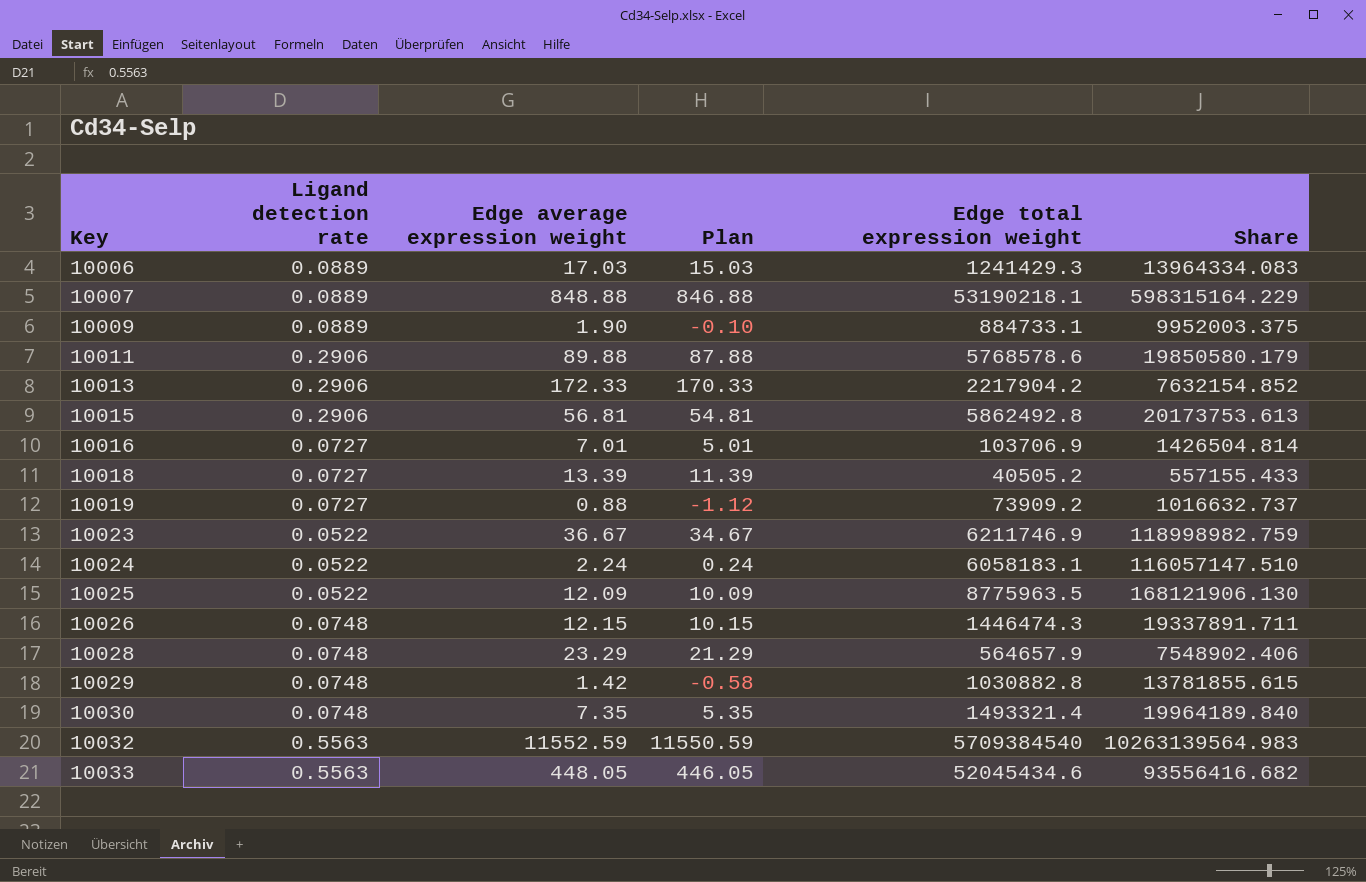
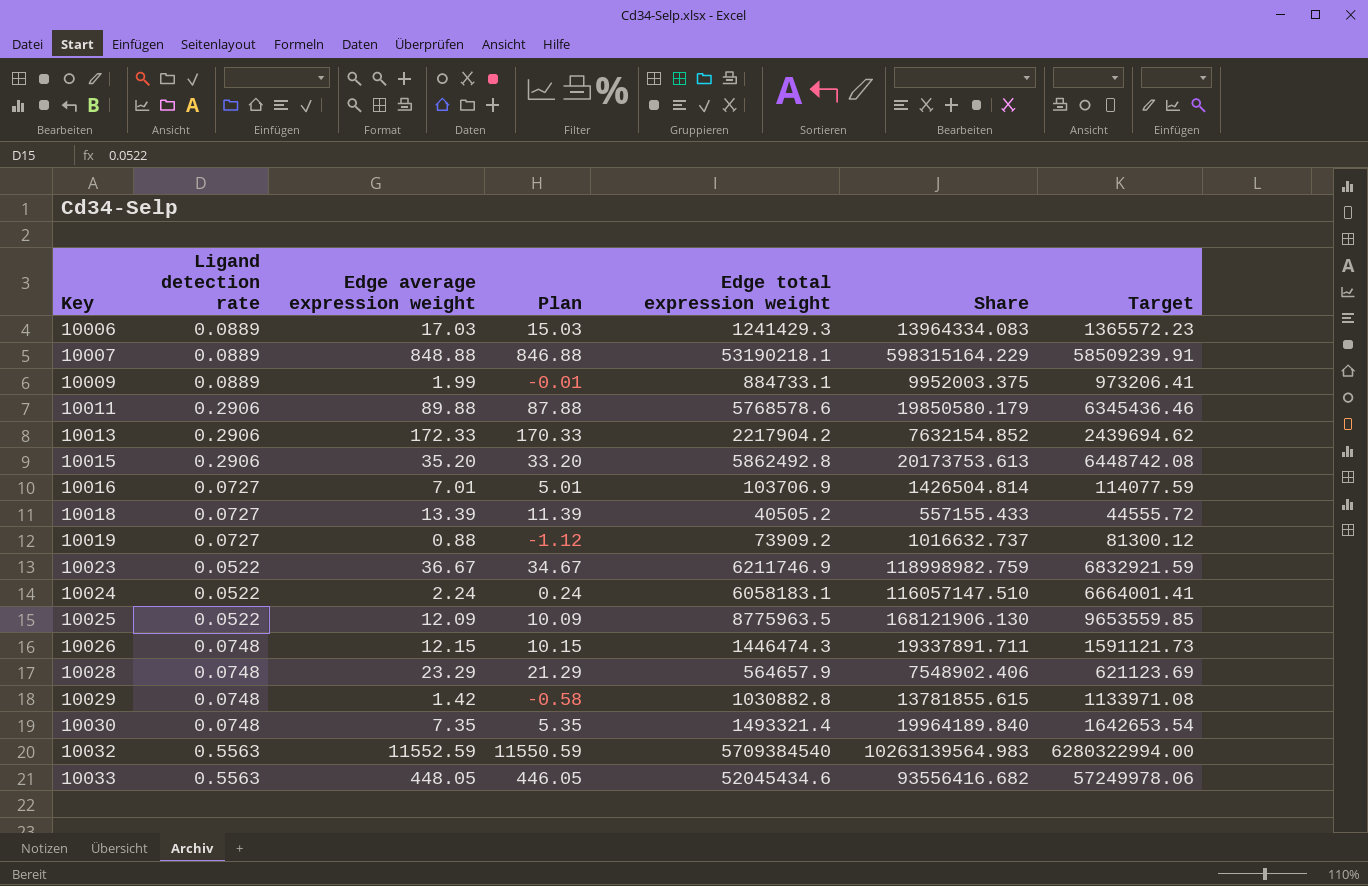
column Target | formula: none -> [Edge total expression weight] * 1.1
10009 | Edge average expression weight: 1.90 -> 1.99
10009 | Plan: -0.10 -> -0.01
10015 | Edge average expression weight: 56.81 -> 35.20
10015 | Plan: 54.81 -> 33.20

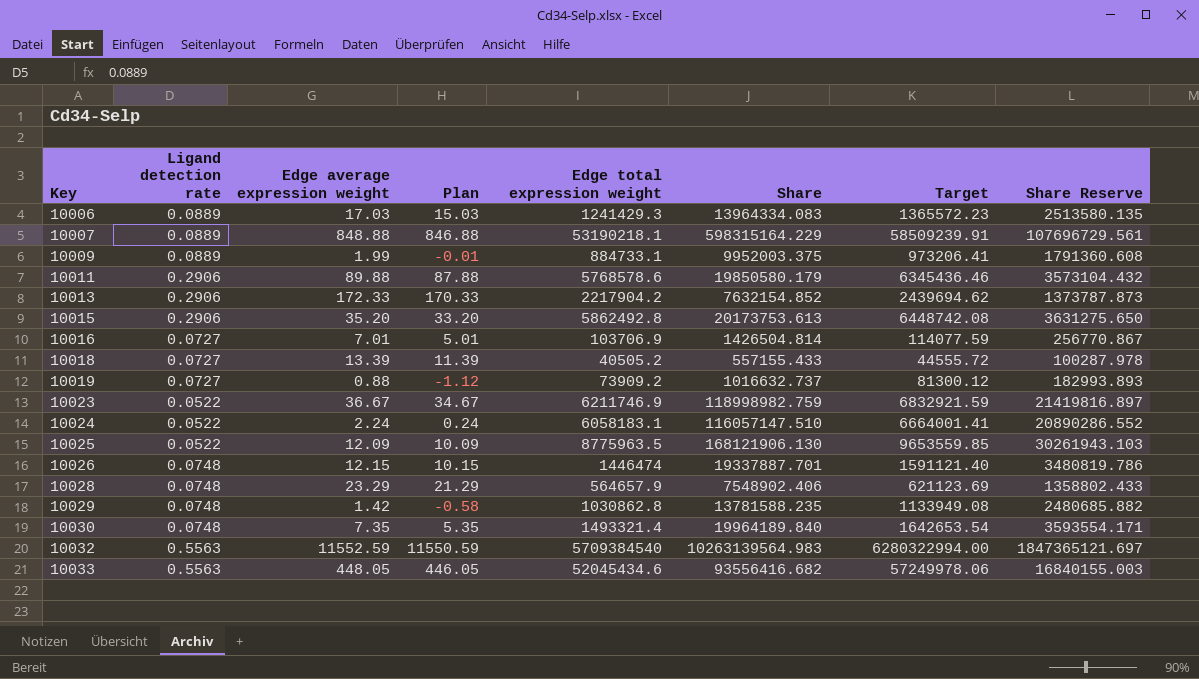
column Share Reserve | formula: none -> [Share] * 0.18
10026 | Edge total expression weight: 1446474.3 -> 1446474
10026 | Share: 19337891.711 -> 19337887.701
10026 | Target: 1591121.73 -> 1591121.40
10029 | Edge total expression weight: 1030882.8 -> 1030862.8
10029 | Share: 13781855.615 -> 13781588.235
10029 | Target: 1133971.08 -> 1133949.08

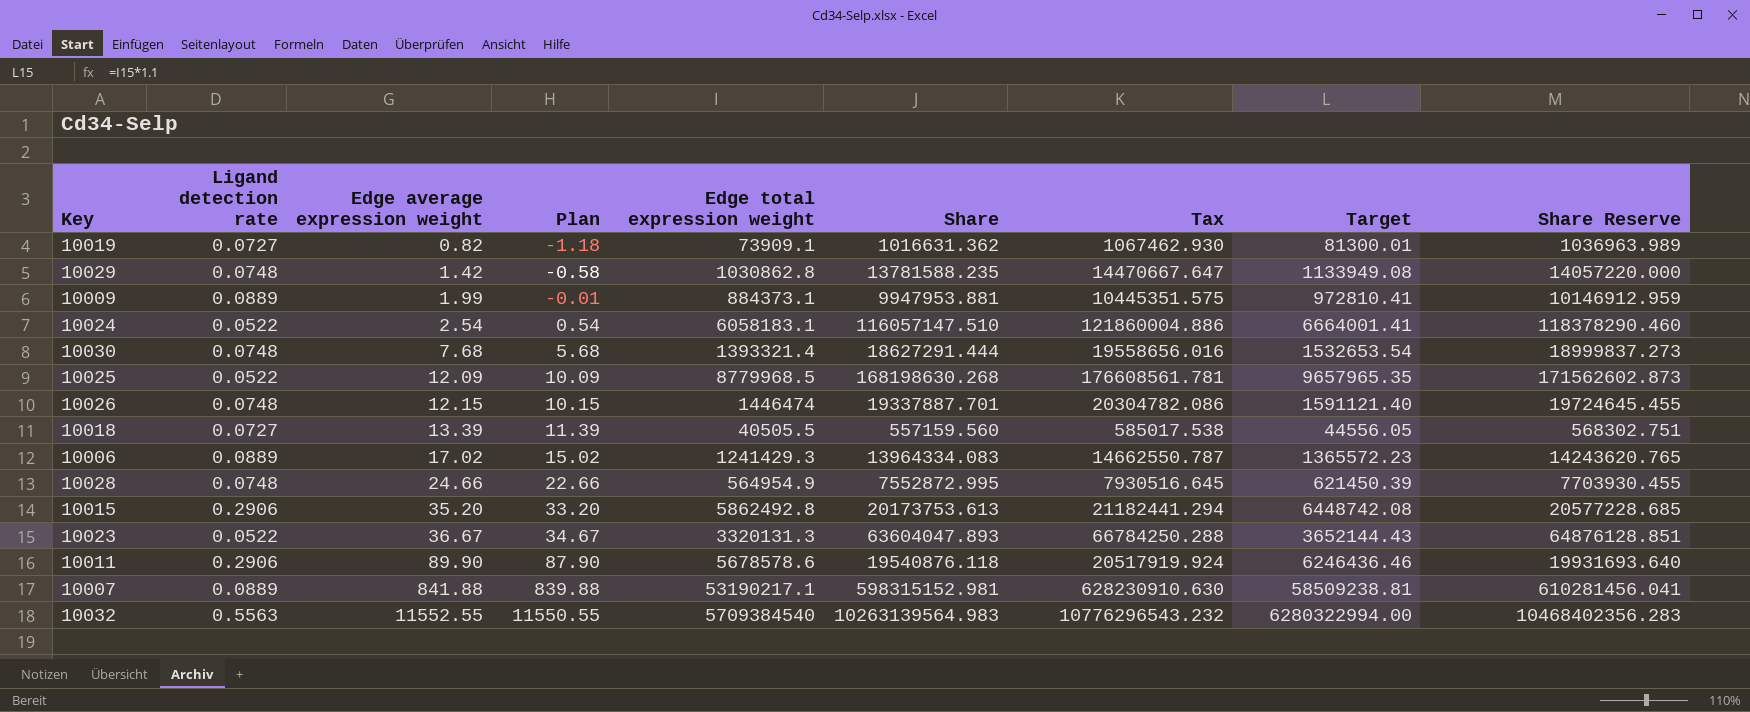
row order: Key ascending -> Edge average expression weight ascending
column Tax | formula: none -> [Share] * 1.05
column Share Reserve | formula: [Share] * 0.18 -> [Share] * 1.02
row 10013: 0.2906 | 172.33 | 170.33 | 2217904.2 | 7632154.852 | 2439694.62 | 1373787.873 -> none
row 10016: 0.0727 | 7.01 | 5.01 | 103706.9 | 1426504.814 | 114077.59 | 256770.867 -> none
row 10033: 0.5563 | 448.05 | 446.05 | 52045434.6 | 93556416.682 | 57249978.06 | 16840155.003 -> none
10019 | Edge average expression weight: 0.88 -> 0.82
10019 | Plan: -1.12 -> -1.18
10019 | Edge total expression weight: 73909.2 -> 73909.1
10019 | Share: 1016632.737 -> 1016631.362
10019 | Target: 81300.12 -> 81300.01
10009 | Edge total expression weight: 884733.1 -> 884373.1
10009 | Share: 9952003.375 -> 9947953.881
10009 | Target: 973206.41 -> 972810.41
10024 | Edge average expression weight: 2.24 -> 2.54
10024 | Plan: 0.24 -> 0.54
10030 | Edge average expression weight: 7.35 -> 7.68
10030 | Plan: 5.35 -> 5.68
10030 | Edge total expression weight: 1493321.4 -> 1393321.4
10030 | Share: 19964189.840 -> 18627291.444
10030 | Target: 1642653.54 -> 1532653.54
10025 | Edge total expression weight: 8775963.5 -> 8779968.5
10025 | Share: 168121906.130 -> 168198630.268
10025 | Target: 9653559.85 -> 9657965.35
10018 | Edge total expression weight: 40505.2 -> 40505.5
10018 | Share: 557155.433 -> 557159.560
10018 | Target: 44555.72 -> 44556.05
10006 | Edge average expression weight: 17.03 -> 17.02
10006 | Plan: 15.03 -> 15.02
10028 | Edge average expression weight: 23.29 -> 24.66
10028 | Plan: 21.29 -> 22.66
10028 | Edge total expression weight: 564657.9 -> 564954.9
10028 | Share: 7548902.406 -> 7552872.995
10028 | Target: 621123.69 -> 621450.39
10023 | Edge total expression weight: 6211746.9 -> 3320131.3
10023 | Share: 118998982.759 -> 63604047.893
10023 | Target: 6832921.59 -> 3652144.43
10011 | Edge average expression weight: 89.88 -> 89.90
10011 | Plan: 87.88 -> 87.90
10011 | Edge total expression weight: 5768578.6 -> 5678578.6
10011 | Share: 19850580.179 -> 19540876.118
10011 | Target: 6345436.46 -> 6246436.46
10007 | Edge average expression weight: 848.88 -> 841.88
10007 | Plan: 846.88 -> 839.88
10007 | Edge total expression weight: 53190218.1 -> 53190217.1
10007 | Share: 598315164.229 -> 598315152.981
10007 | Target: 58509239.91 -> 58509238.81
10032 | Edge average expression weight: 11552.59 -> 11552.55
10032 | Plan: 11550.59 -> 11550.55

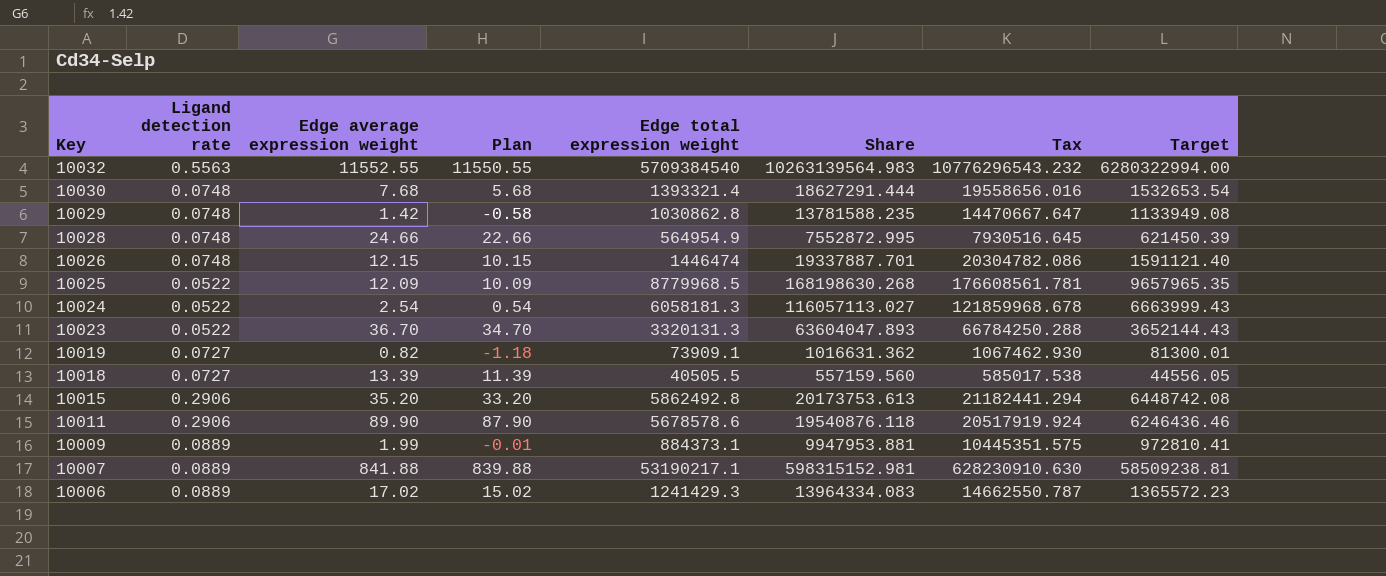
row order: Edge average expression weight ascending -> Key descending
column Share Reserve | formula: [Share] * 1.02 -> none
10024 | Edge total expression weight: 6058183.1 -> 6058181.3
10024 | Share: 116057147.510 -> 116057113.027
10024 | Tax: 121860004.886 -> 121859968.678
10024 | Target: 6664001.41 -> 6663999.43
10023 | Edge average expression weight: 36.67 -> 36.70
10023 | Plan: 34.67 -> 34.70

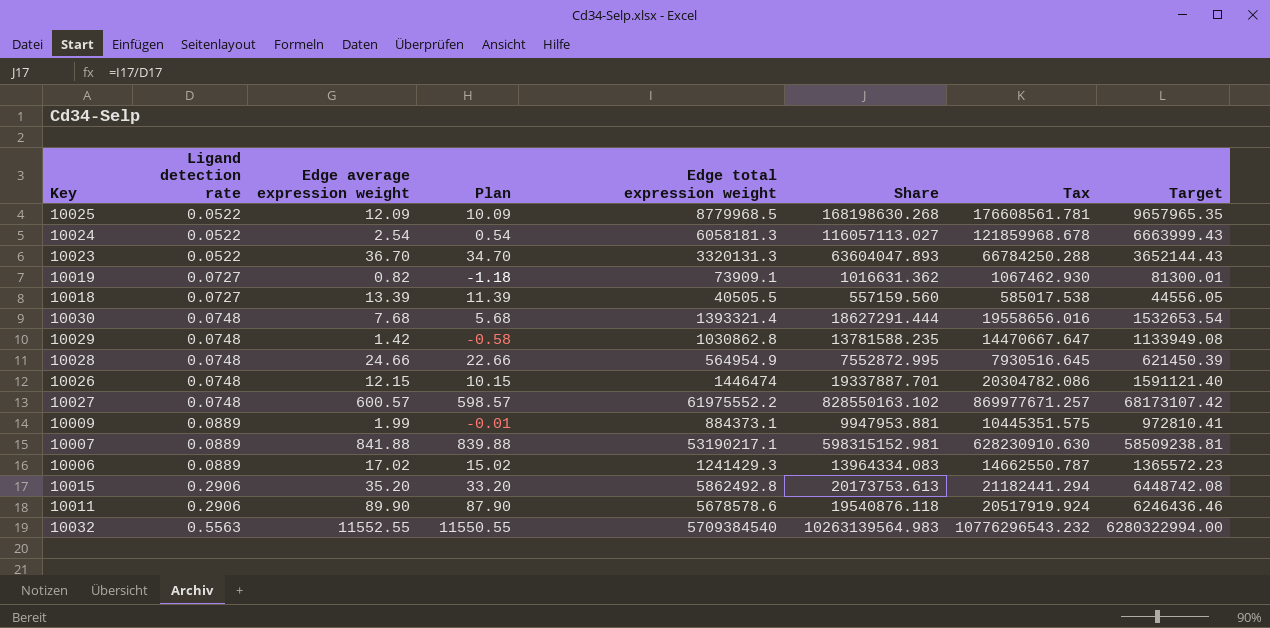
row order: Key descending -> Ligand detection rate ascending
row 10027: none -> 0.0748 | 600.57 | 598.57 | 61975552.2 | 828550163.102 | 869977671.257 | 68173107.42

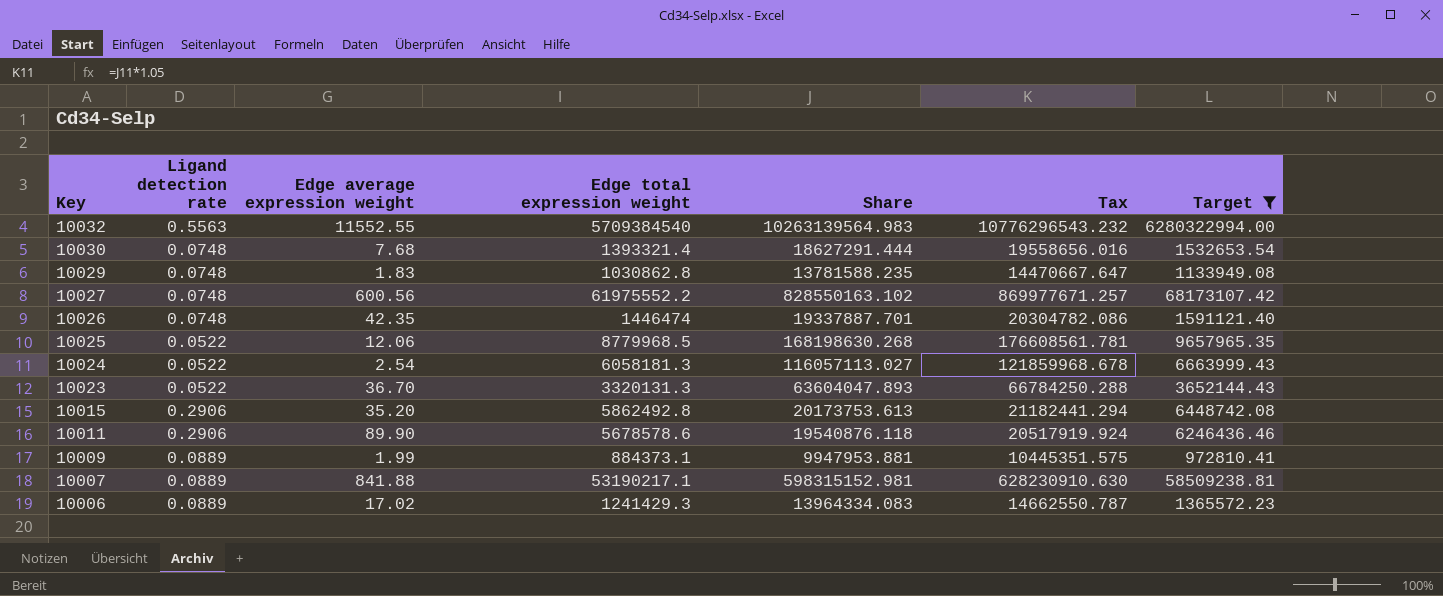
filter: none -> Target >= 972810.41
row order: Ligand detection rate ascending -> Key descending
column Plan | formula: [Edge average expression weight] - 2 -> none
10029 | Edge average expression weight: 1.42 -> 1.83
10027 | Edge average expression weight: 600.57 -> 600.56
10026 | Edge average expression weight: 12.15 -> 42.35
10025 | Edge average expression weight: 12.09 -> 12.06

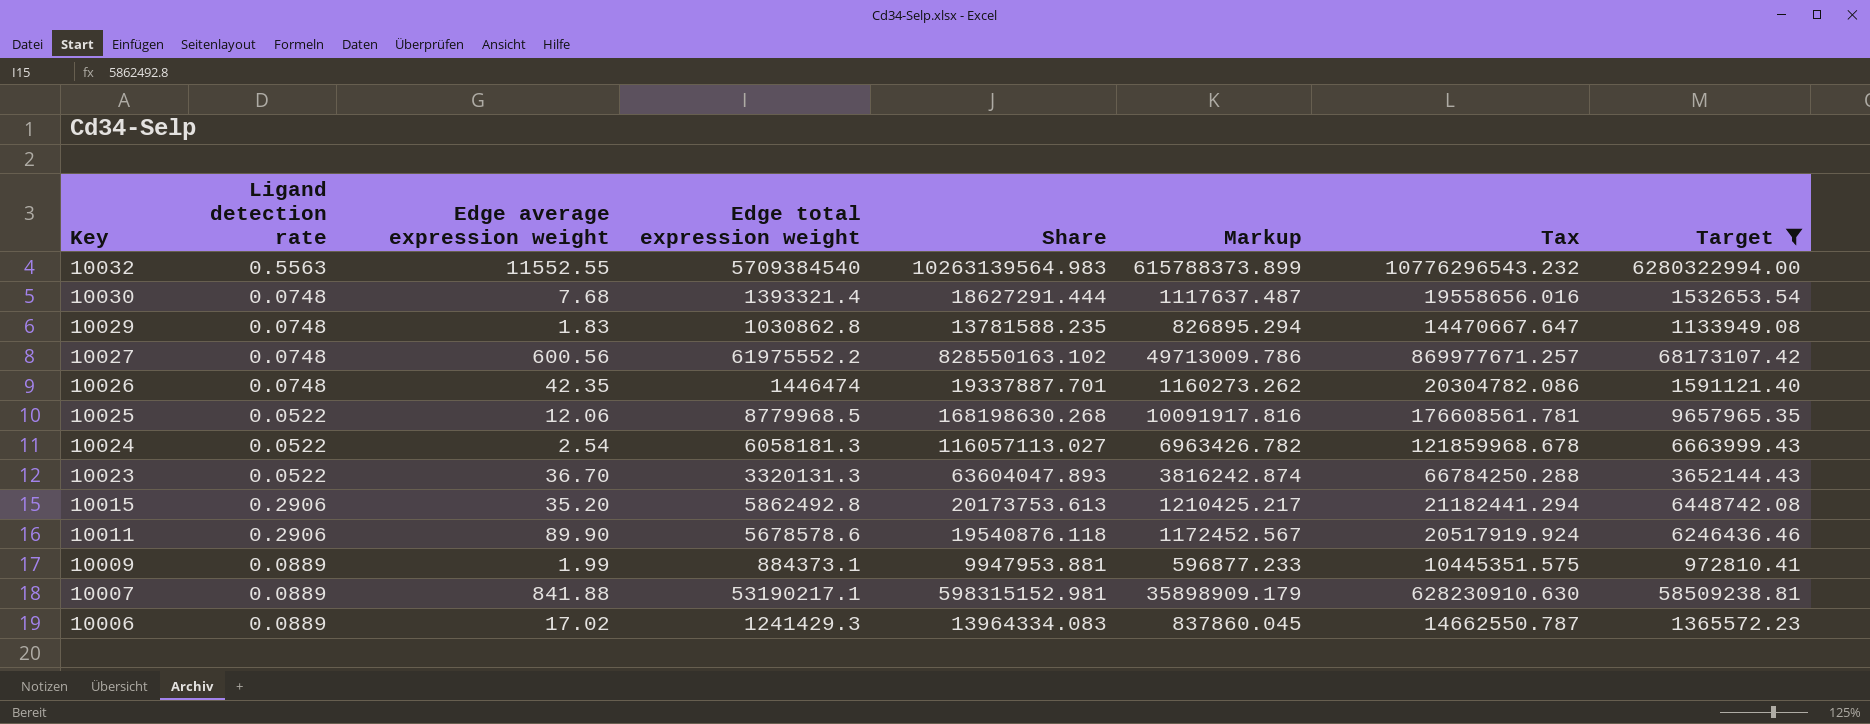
column Markup | formula: none -> [Share] * 0.06

